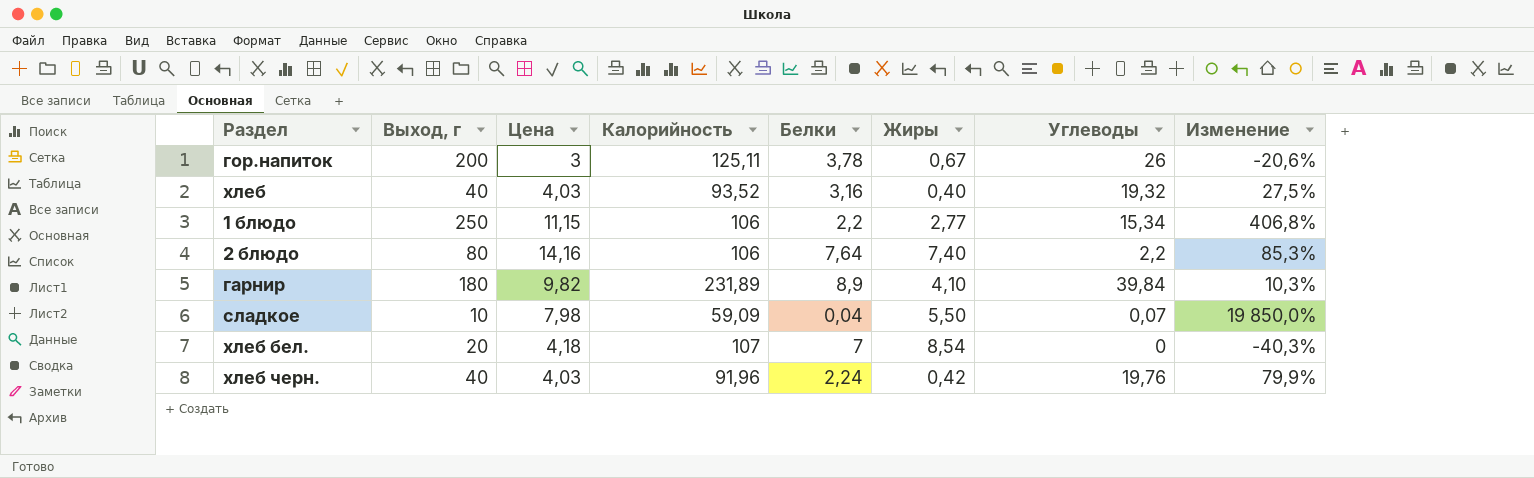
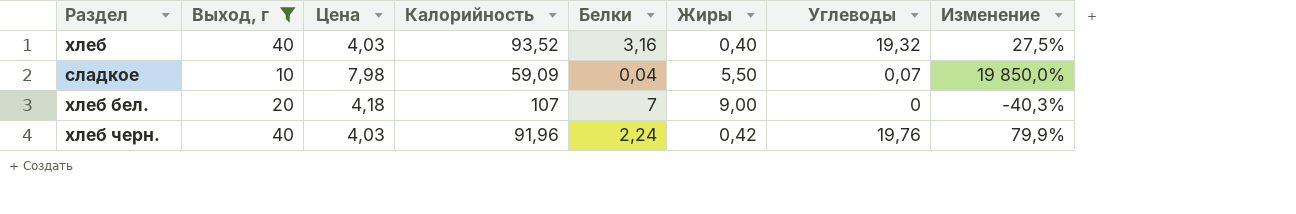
filter: none -> Выход, г <= 40
хлеб бел. | Жиры: 8,54 -> 9,00

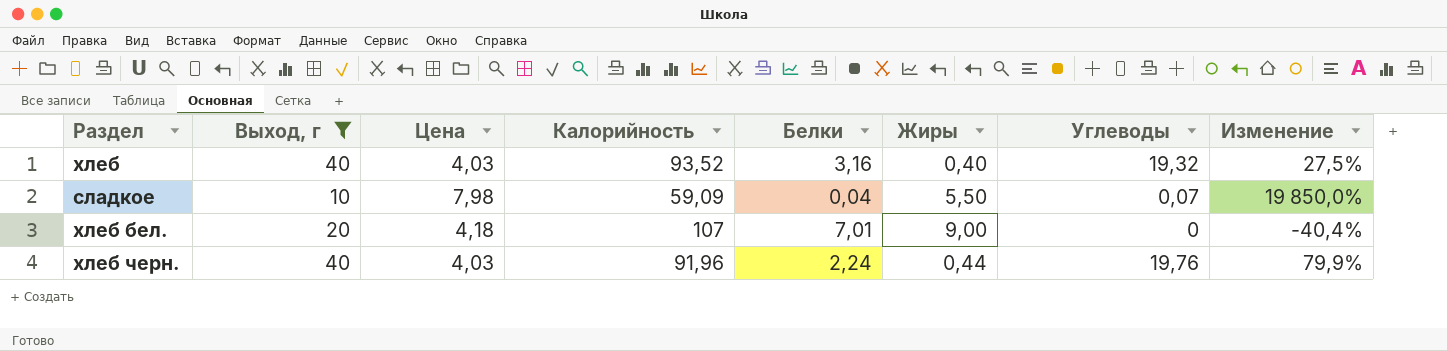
хлеб бел. | Белки: 7 -> 7,01
хлеб бел. | Изменение: -40,3% -> -40,4%
хлеб черн. | Жиры: 0,42 -> 0,44

